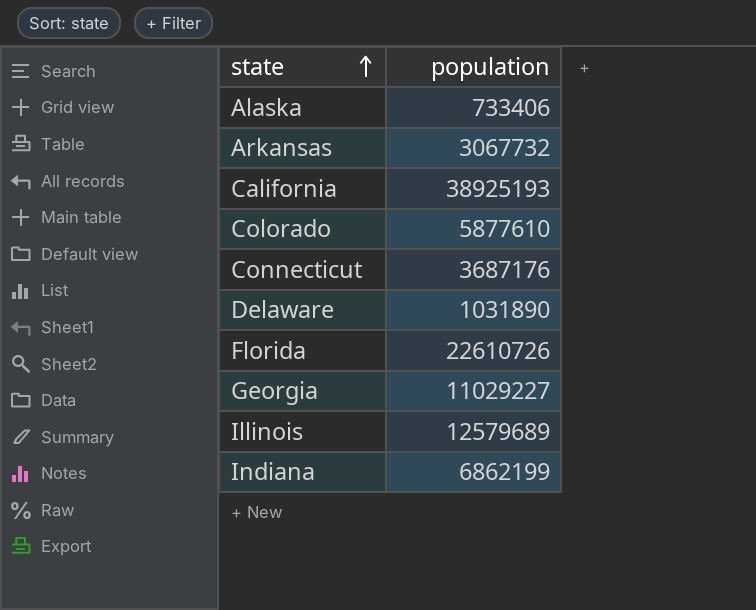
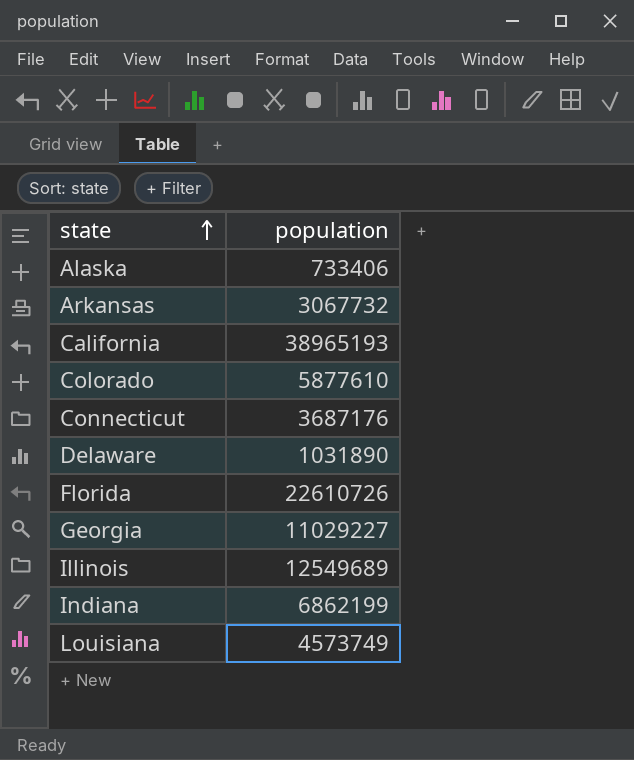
California | population: 38925193 -> 38965193
Illinois | population: 12579689 -> 12549689
row Louisiana: none -> 4573749

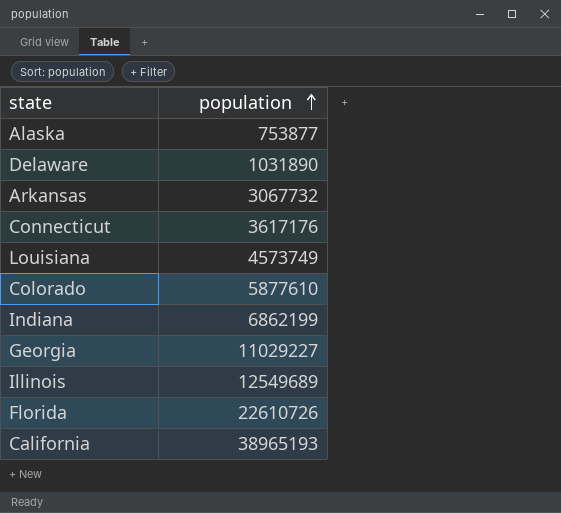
row order: state ascending -> population ascending
Alaska | population: 733406 -> 753877
Connecticut | population: 3687176 -> 3617176

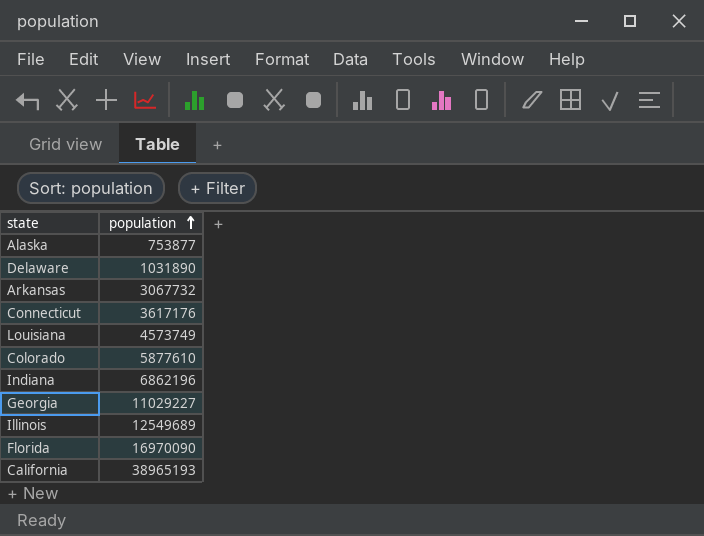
Indiana | population: 6862199 -> 6862196
Florida | population: 22610726 -> 16970090

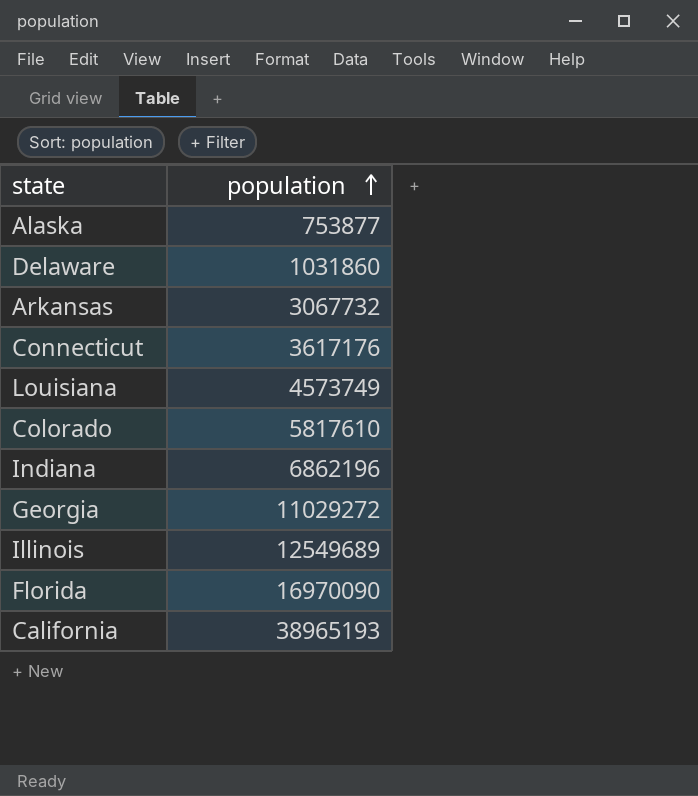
Delaware | population: 1031890 -> 1031860
Colorado | population: 5877610 -> 5817610
Georgia | population: 11029227 -> 11029272

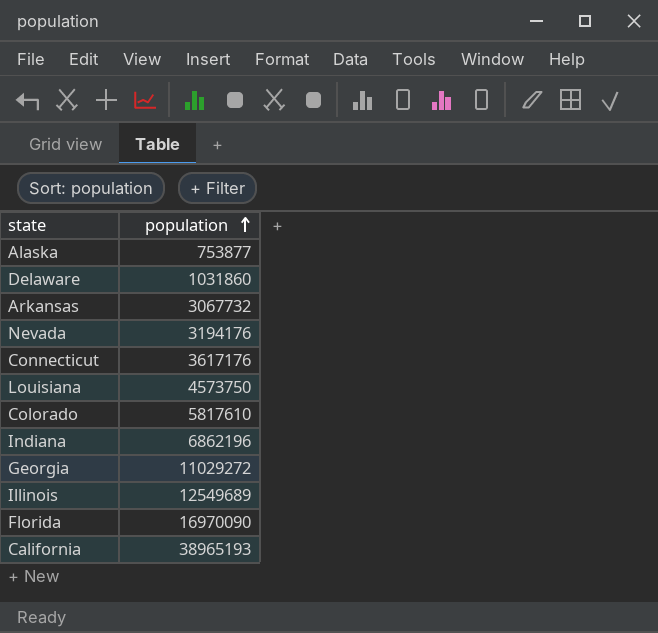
row Nevada: none -> 3194176
Louisiana | population: 4573749 -> 4573750

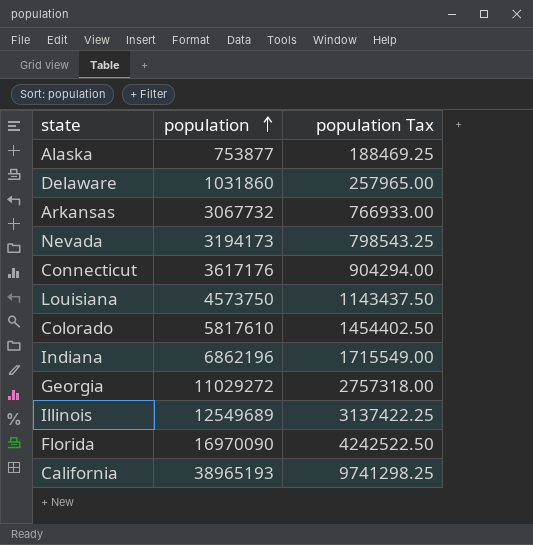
column population Tax | formula: none -> [population] * 0.25
Nevada | population: 3194176 -> 3194173

